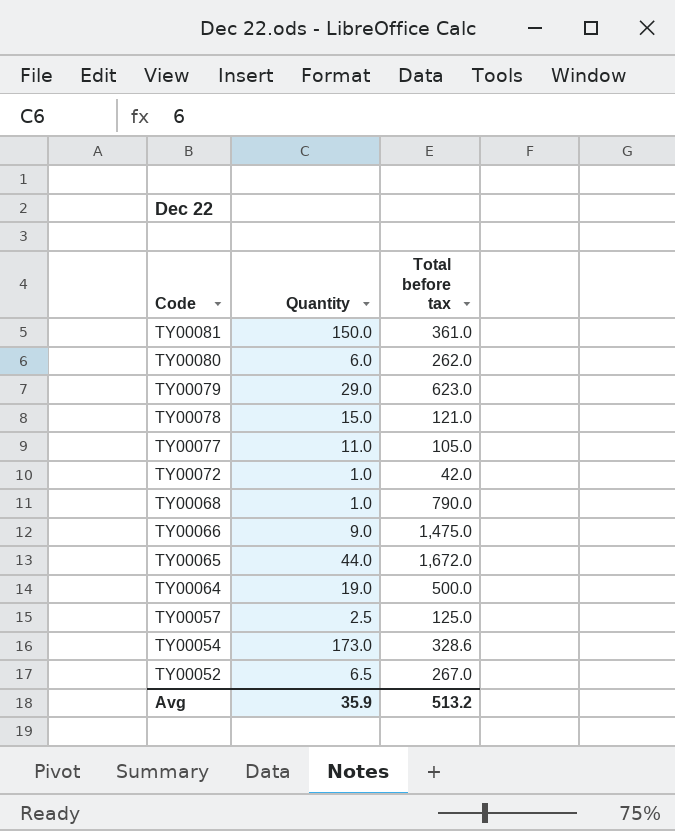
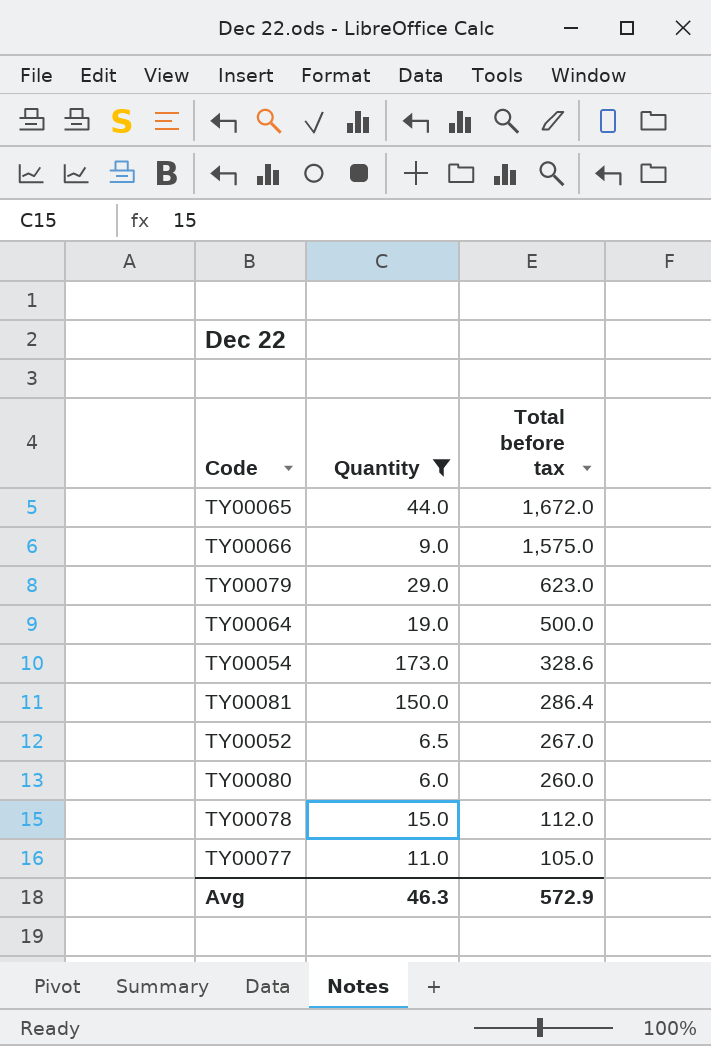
filter: none -> Quantity >= 6.0
row order: Code descending -> Total before tax descending
TY00066 | Total before tax: 1,475.0 -> 1,575.0
TY00081 | Total before tax: 361.0 -> 286.4
TY00080 | Total before tax: 262.0 -> 260.0
TY00078 | Total before tax: 121.0 -> 112.0
Avg | Quantity: 35.9 -> 46.3
Avg | Total before tax: 513.2 -> 572.9

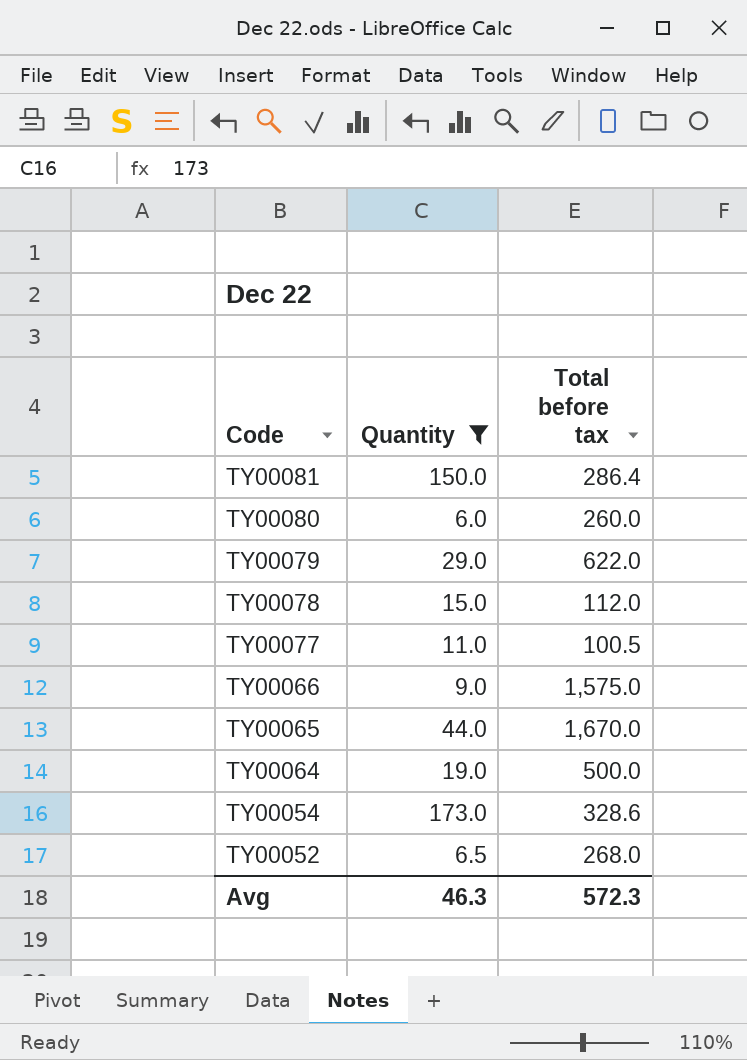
row order: Total before tax descending -> Code descending
TY00079 | Total before tax: 623.0 -> 622.0
TY00077 | Total before tax: 105.0 -> 100.5
TY00065 | Total before tax: 1,672.0 -> 1,670.0
TY00052 | Total before tax: 267.0 -> 268.0
Avg | Total before tax: 572.9 -> 572.3

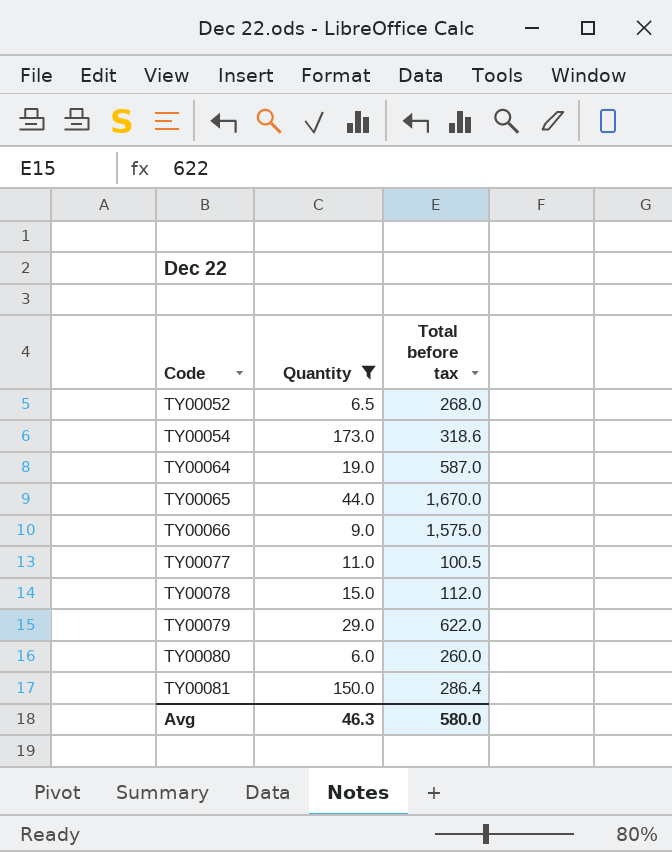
row order: Code descending -> Code ascending
TY00054 | Total before tax: 328.6 -> 318.6
TY00064 | Total before tax: 500.0 -> 587.0
Avg | Total before tax: 572.3 -> 580.0

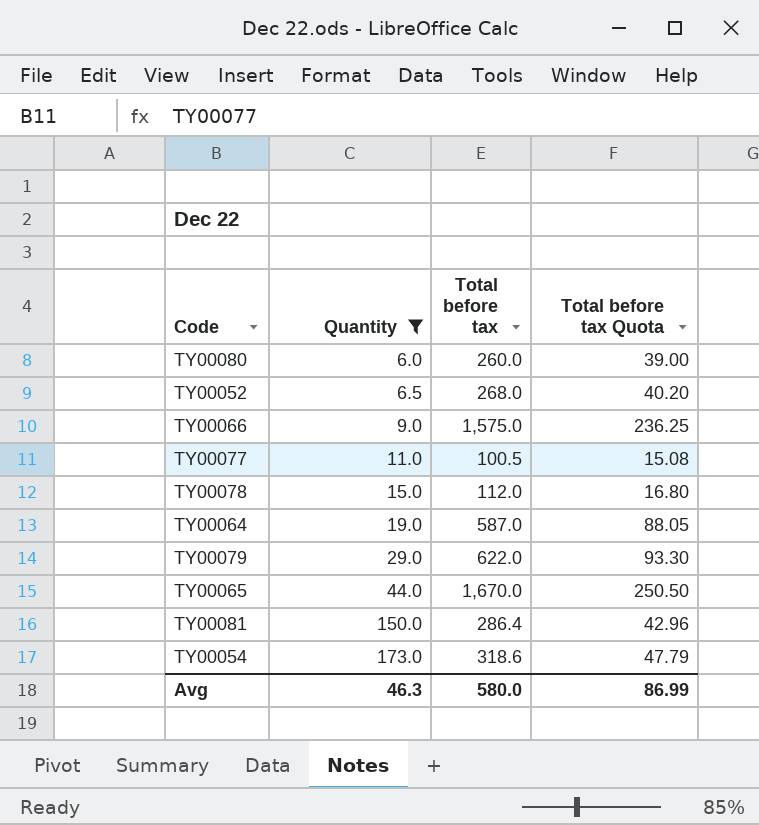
row order: Code ascending -> Quantity ascending
column Total before tax Quota | formula: none -> [Total before tax] * 0.15

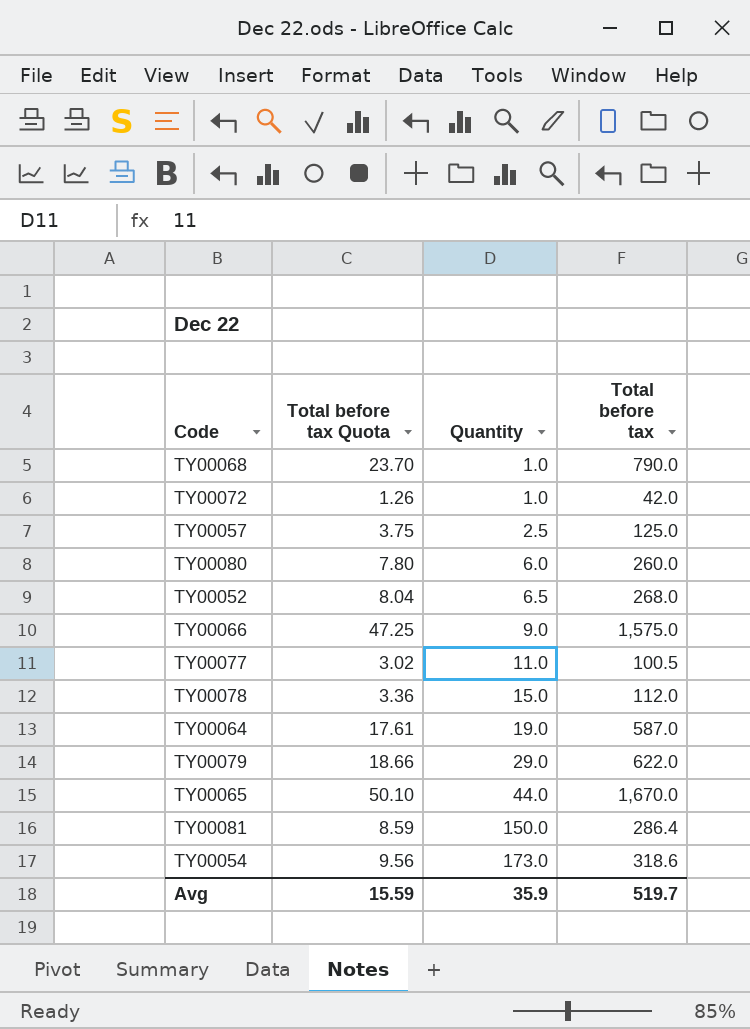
filter: Quantity >= 6.0 -> none
column Total before tax Quota | formula: [Total before tax] * 0.15 -> [Total before tax] * 0.03
column Total before tax Quota | position: 4 -> 2
Avg | Total before tax Quota: 86.99 -> 15.59
Avg | Quantity: 46.3 -> 35.9
Avg | Total before tax: 580.0 -> 519.7

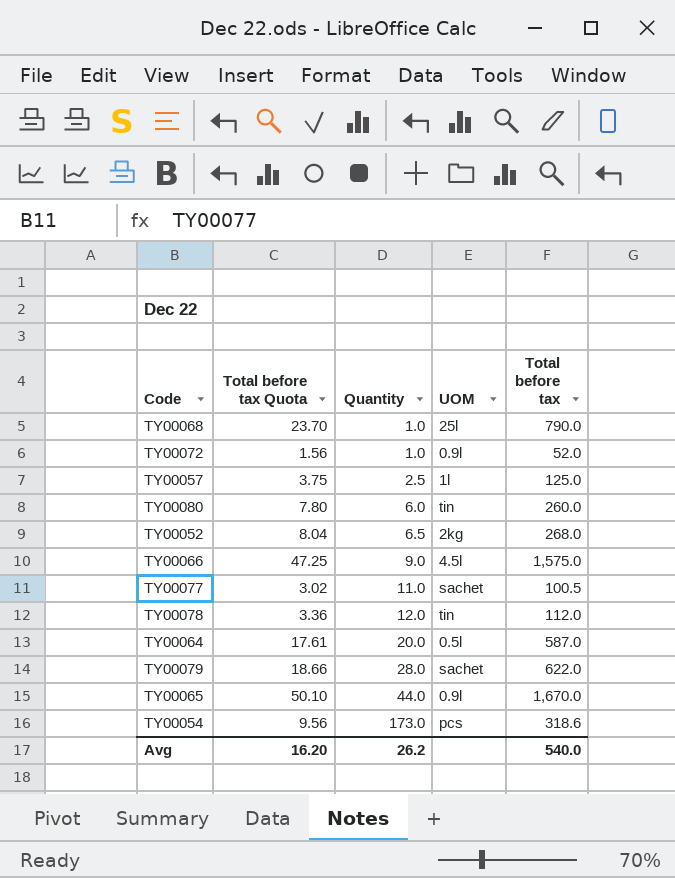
column UOM | position: none -> 4
row TY00081: 8.59 | 150.0 | 286.4 -> none
TY00072 | Total before tax Quota: 1.26 -> 1.56
TY00072 | Total before tax: 42.0 -> 52.0
TY00078 | Quantity: 15.0 -> 12.0
TY00064 | Quantity: 19.0 -> 20.0
TY00079 | Quantity: 29.0 -> 28.0
Avg | Total before tax Quota: 15.59 -> 16.20
Avg | Quantity: 35.9 -> 26.2
Avg | Total before tax: 519.7 -> 540.0

